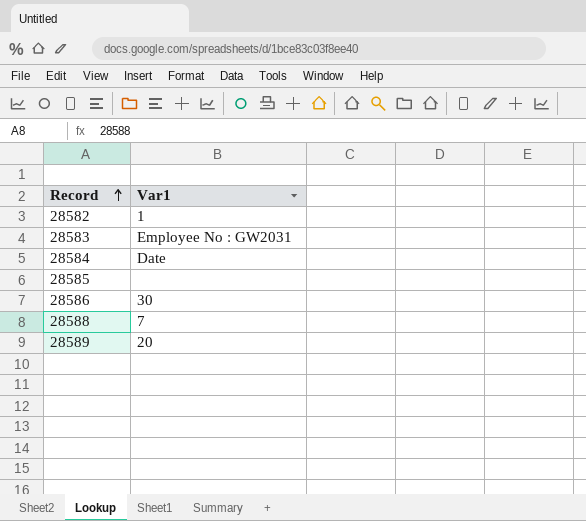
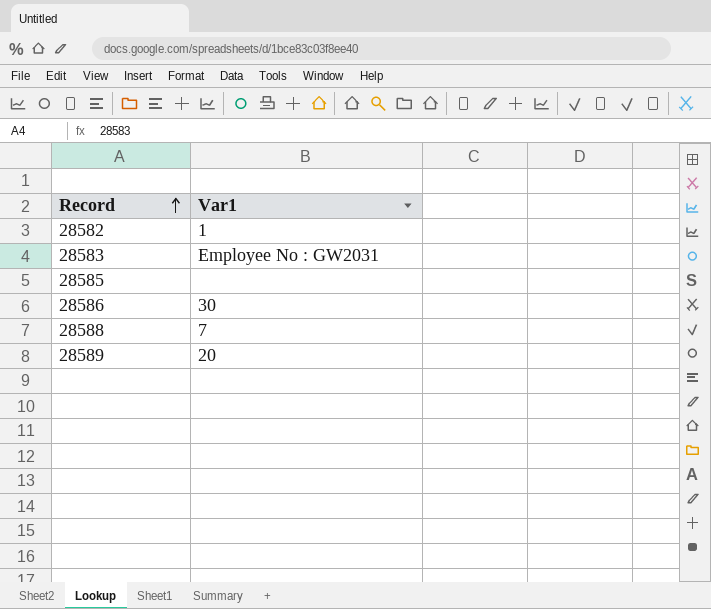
row 28584: Date -> none

